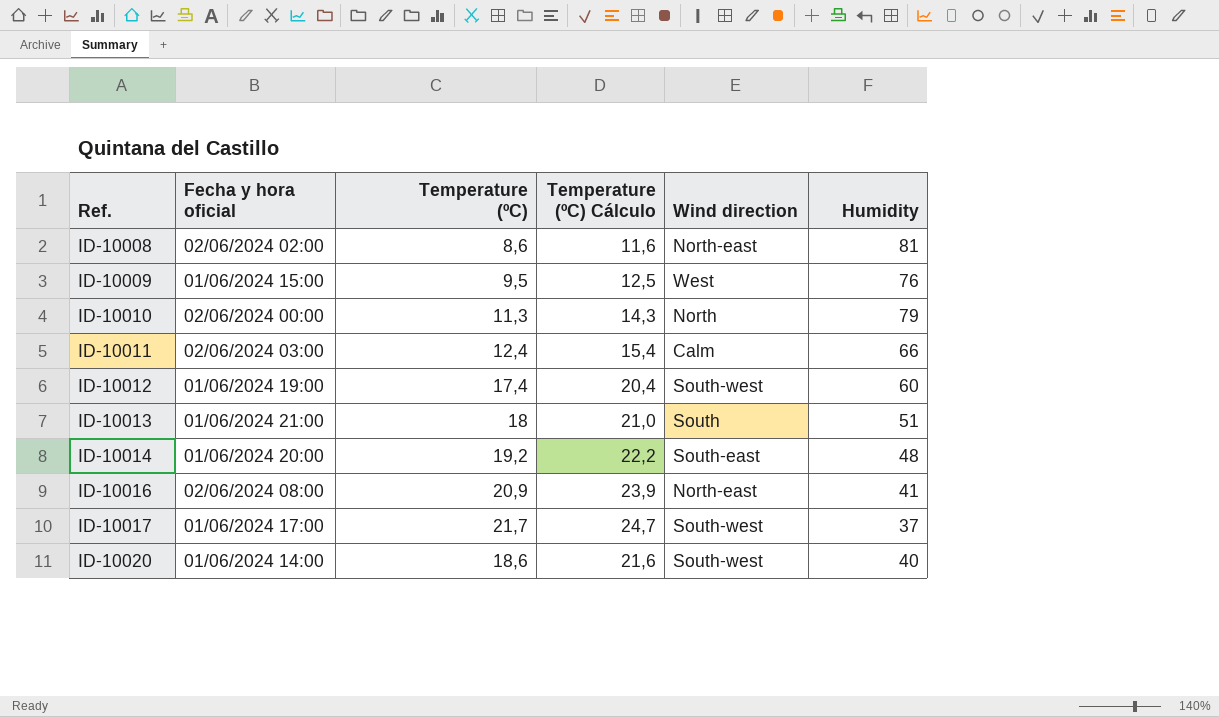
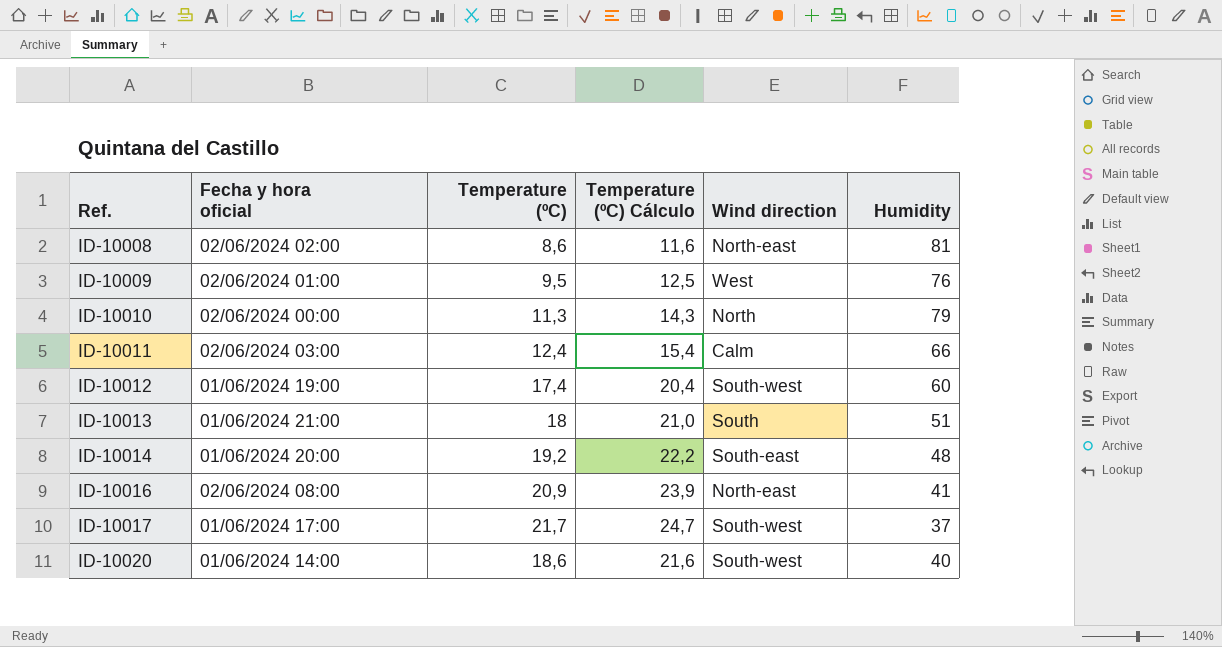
ID-10009 | Fecha y hora oficial: 01/06/2024 15:00 -> 02/06/2024 01:00

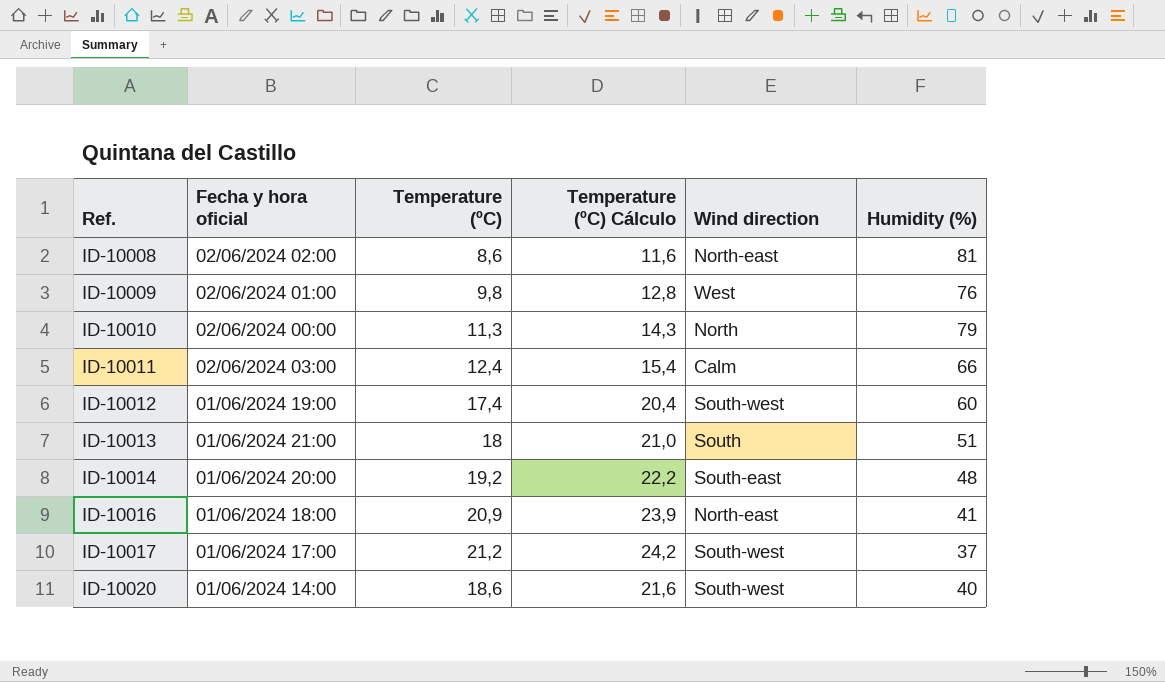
column name: Humidity -> Humidity (%)
ID-10009 | Temperature (ºC): 9,5 -> 9,8
ID-10009 | Temperature (ºC) Cálculo: 12,5 -> 12,8
ID-10016 | Fecha y hora oficial: 02/06/2024 08:00 -> 01/06/2024 18:00
ID-10017 | Temperature (ºC): 21,7 -> 21,2
ID-10017 | Temperature (ºC) Cálculo: 24,7 -> 24,2

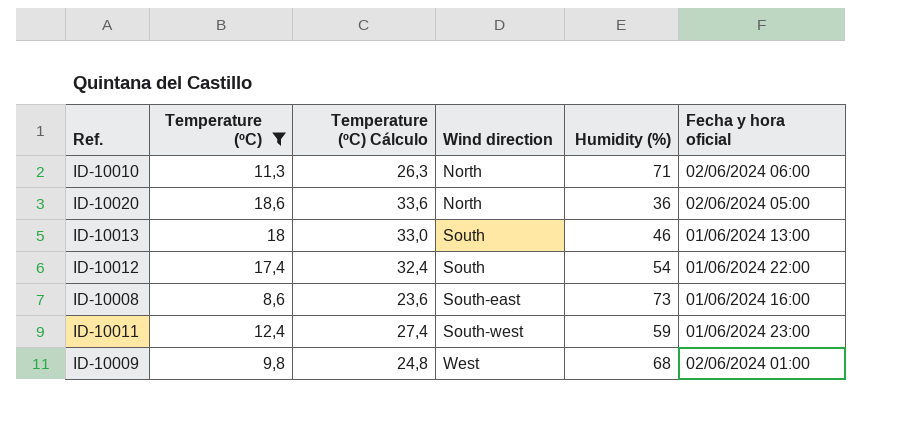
filter: none -> Temperature (ºC) <= 18,6
row order: Ref. ascending -> Wind direction ascending
column Temperature (ºC) Cálculo | formula: [Temperature (ºC)] + 3 -> [Temperature (ºC)] + 15
column Fecha y hora oficial | position: 2 -> 6
ID-10010 | Humidity (%): 79 -> 71
ID-10010 | Fecha y hora oficial: 02/06/2024 00:00 -> 02/06/2024 06:00
ID-10020 | Wind direction: South-west -> North
ID-10020 | Humidity (%): 40 -> 36
ID-10020 | Fecha y hora oficial: 01/06/2024 14:00 -> 02/06/2024 05:00
ID-10013 | Humidity (%): 51 -> 46
ID-10013 | Fecha y hora oficial: 01/06/2024 21:00 -> 01/06/2024 13:00
ID-10012 | Wind direction: South-west -> South
ID-10012 | Humidity (%): 60 -> 54
ID-10012 | Fecha y hora oficial: 01/06/2024 19:00 -> 01/06/2024 22:00
ID-10008 | Wind direction: North-east -> South-east
ID-10008 | Humidity (%): 81 -> 73
ID-10008 | Fecha y hora oficial: 02/06/2024 02:00 -> 01/06/2024 16:00
ID-10011 | Wind direction: Calm -> South-west
ID-10011 | Humidity (%): 66 -> 59
ID-10011 | Fecha y hora oficial: 02/06/2024 03:00 -> 01/06/2024 23:00
ID-10009 | Humidity (%): 76 -> 68

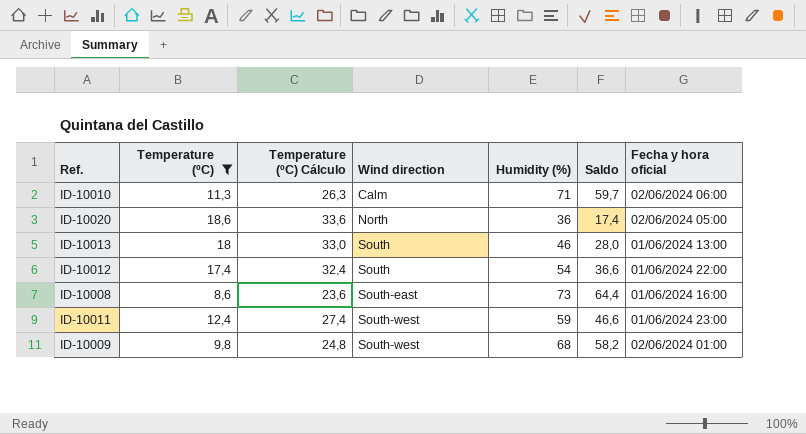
column Saldo | formula: none -> [Humidity (%)] - [Temperature (ºC)]
ID-10010 | Wind direction: North -> Calm
ID-10009 | Wind direction: West -> South-west

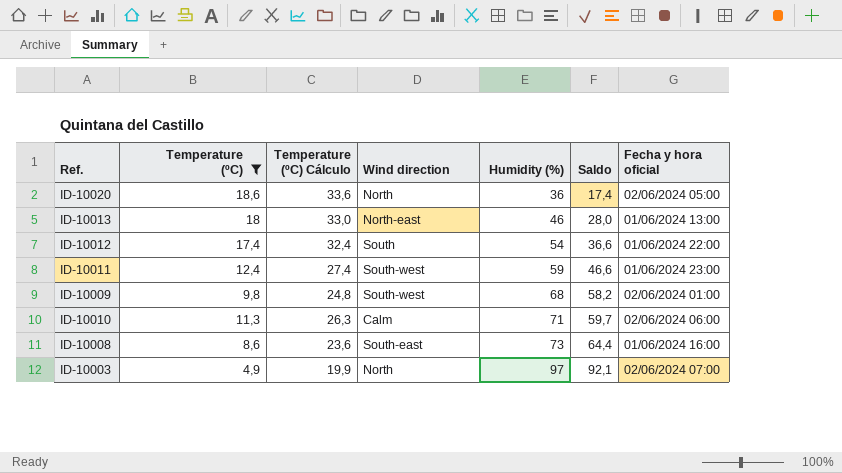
row order: Wind direction ascending -> Humidity (%) ascending
ID-10013 | Wind direction: South -> North-east
row ID-10003: none -> 4,9 | 19,9 | North | 97 | 92,1 | 02/06/2024 07:00

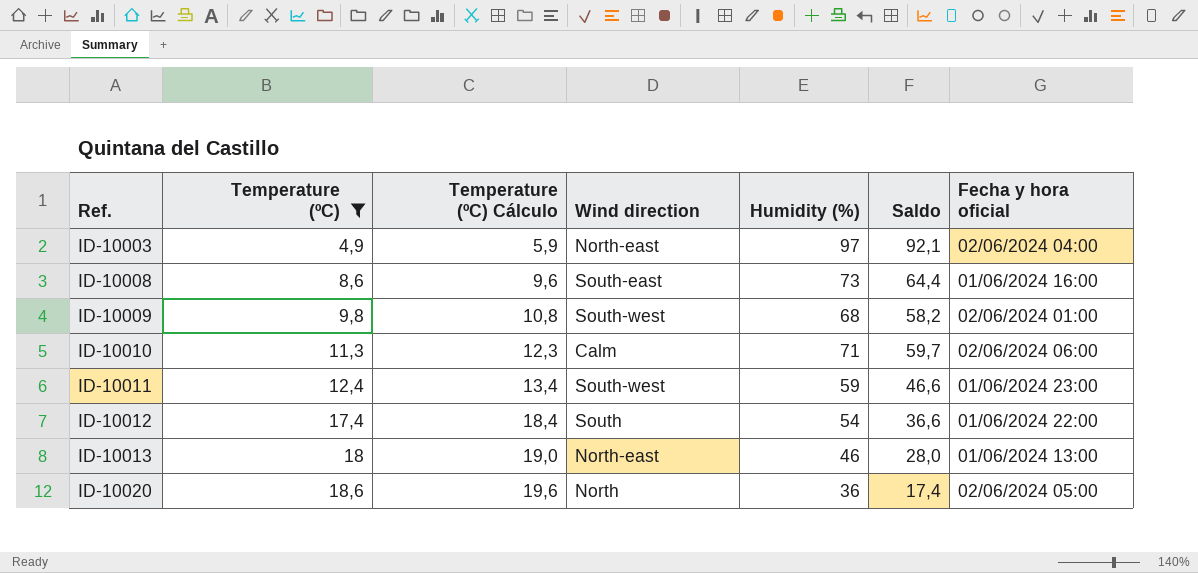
row order: Humidity (%) ascending -> Ref. ascending
column Temperature (ºC) Cálculo | formula: [Temperature (ºC)] + 15 -> [Temperature (ºC)] + 1
ID-10003 | Wind direction: North -> North-east
ID-10003 | Fecha y hora oficial: 02/06/2024 07:00 -> 02/06/2024 04:00

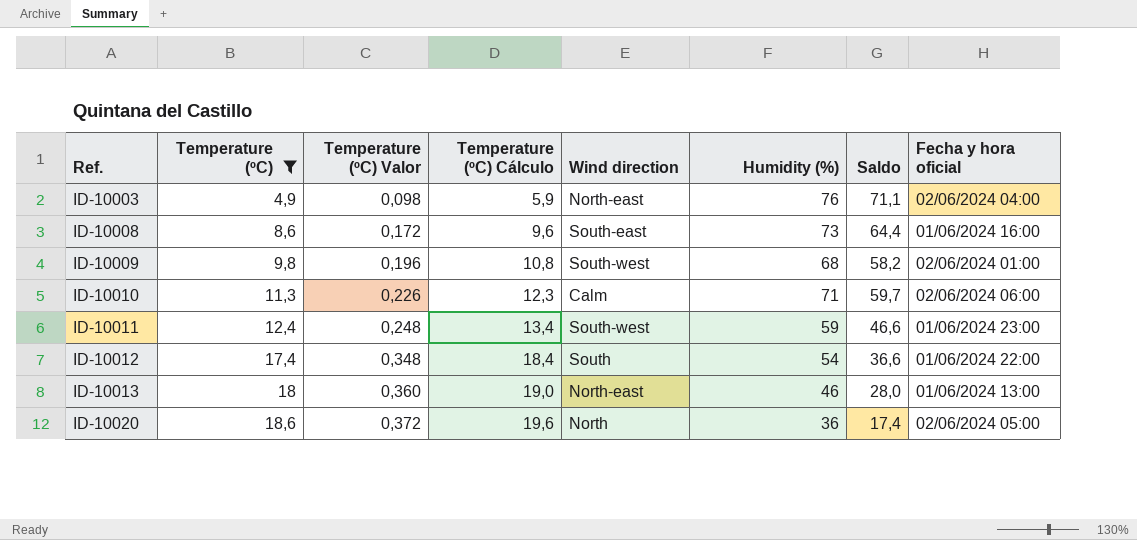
column Temperature (ºC) Valor | formula: none -> [Temperature (ºC)] * 0,02
ID-10003 | Humidity (%): 97 -> 76
ID-10003 | Saldo: 92,1 -> 71,1

